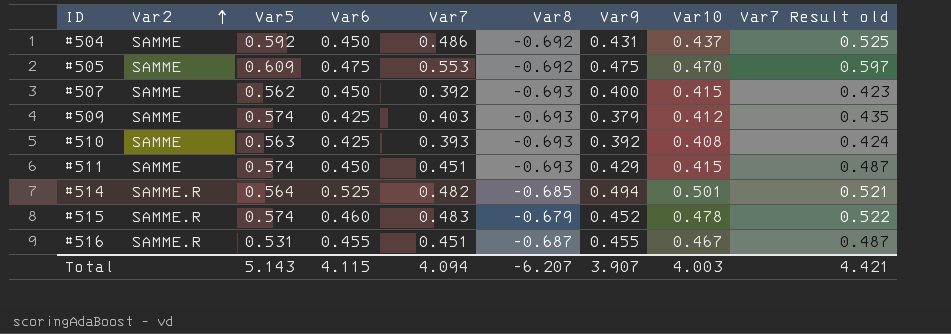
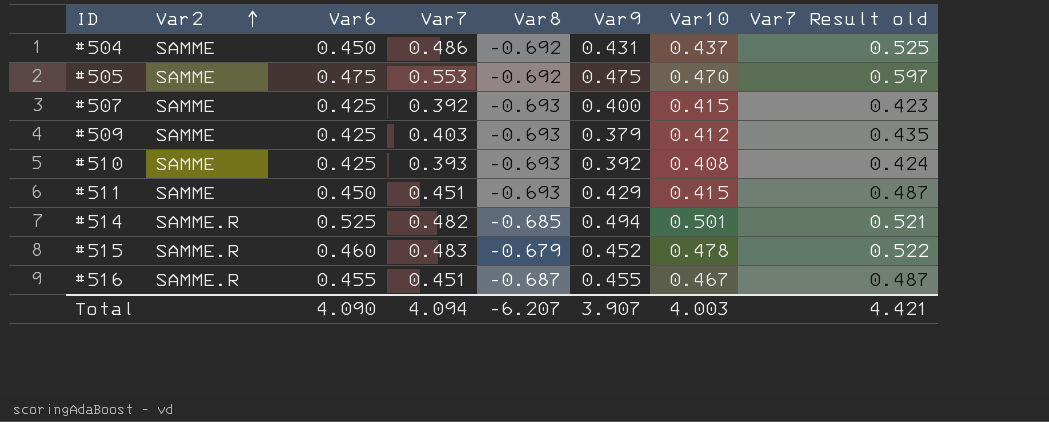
column Var5 | position: 3 -> none
#507 | Var6: 0.450 -> 0.425
Total | Var6: 4.115 -> 4.090

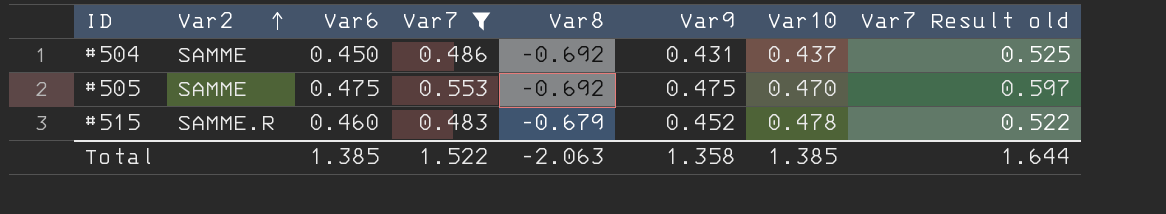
filter: none -> Var7 >= 0.483
Total | Var6: 4.090 -> 1.385
Total | Var7: 4.094 -> 1.522
Total | Var8: -6.207 -> -2.063
Total | Var9: 3.907 -> 1.358
Total | Var10: 4.003 -> 1.385
Total | Var7 Result old: 4.421 -> 1.644

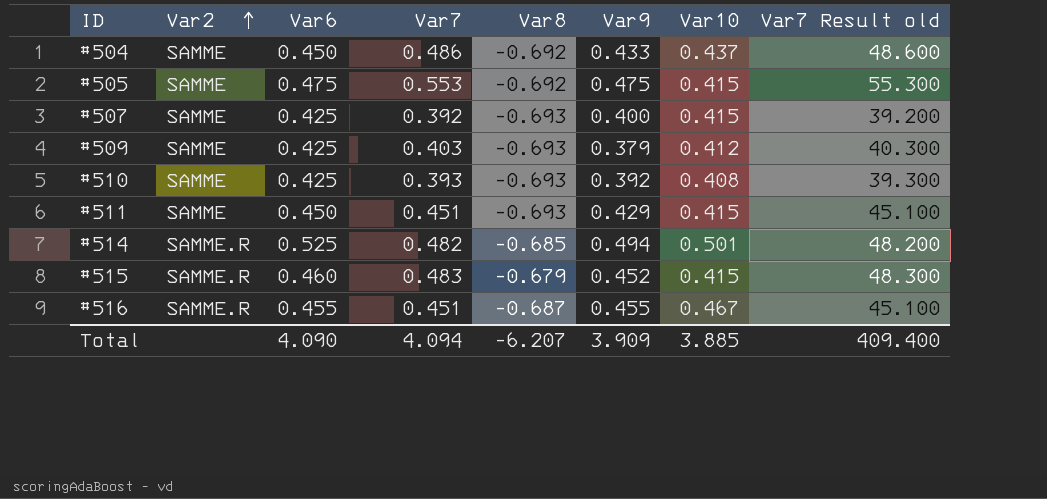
filter: Var7 >= 0.483 -> none
column Var7 Result old | formula: [Var7] * 1.08 -> [Var7] * 100
#504 | Var9: 0.431 -> 0.433
#505 | Var10: 0.470 -> 0.415
#515 | Var10: 0.478 -> 0.415
Total | Var6: 1.385 -> 4.090
Total | Var7: 1.522 -> 4.094
Total | Var8: -2.063 -> -6.207
Total | Var9: 1.358 -> 3.909
Total | Var10: 1.385 -> 3.885
Total | Var7 Result old: 1.644 -> 409.400

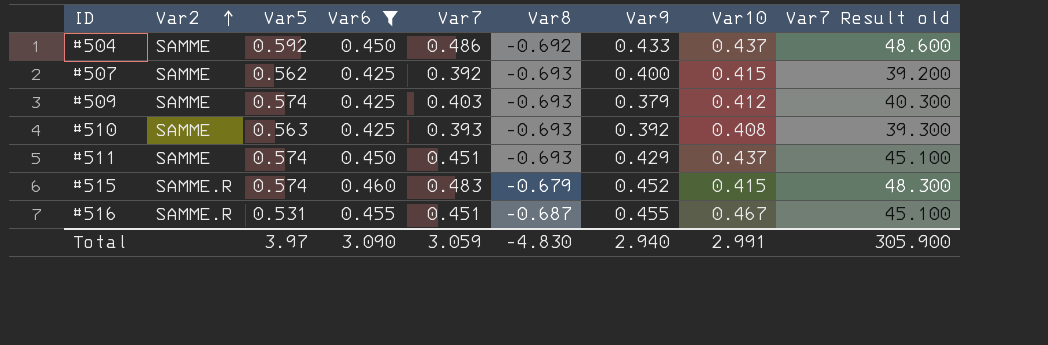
filter: none -> Var6 <= 0.460
column Var5 | position: none -> 3
#511 | Var10: 0.415 -> 0.437
Total | Var6: 4.090 -> 3.090
Total | Var7: 4.094 -> 3.059
Total | Var8: -6.207 -> -4.830
Total | Var9: 3.909 -> 2.940
Total | Var10: 3.885 -> 2.991
Total | Var7 Result old: 409.400 -> 305.900

